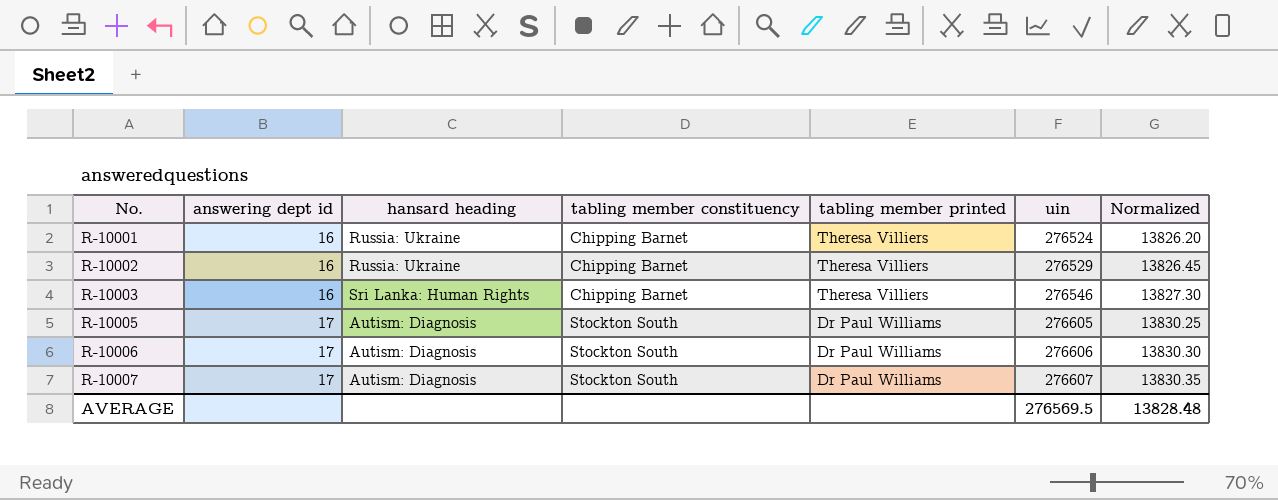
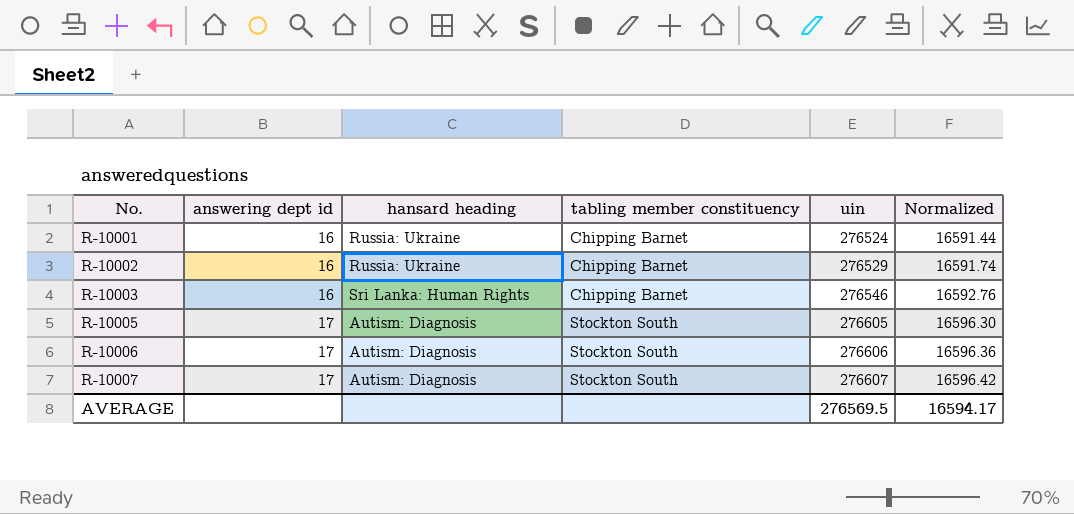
column tabling member printed | position: 5 -> none
column Normalized | formula: [uin] * 0.05 -> [uin] * 0.06
AVERAGE | Normalized: 13828.48 -> 16594.17

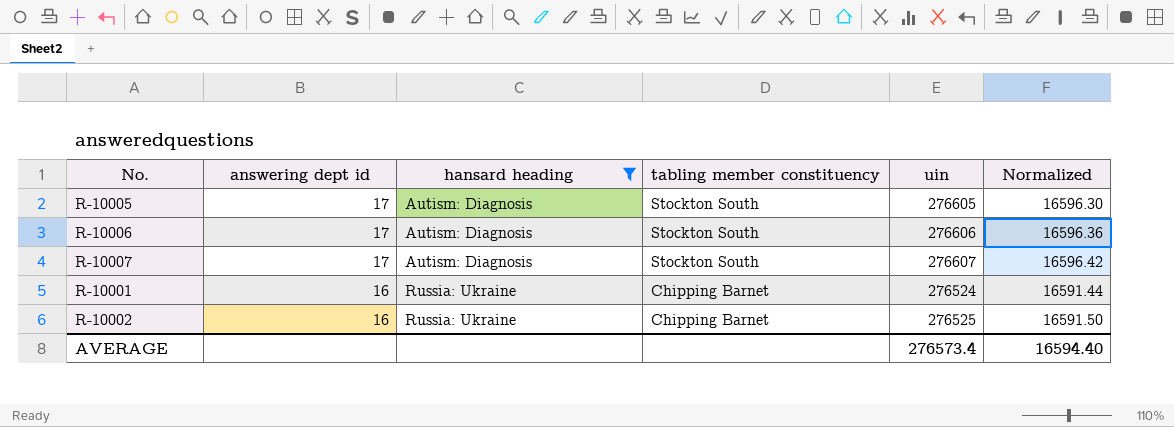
filter: none -> hansard heading != Sri Lanka: Human Rights
row order: No. ascending -> answering dept id descending
R-10002 | uin: 276529 -> 276525
R-10002 | Normalized: 16591.74 -> 16591.50
AVERAGE | uin: 276569.5 -> 276573.4
AVERAGE | Normalized: 16594.17 -> 16594.40

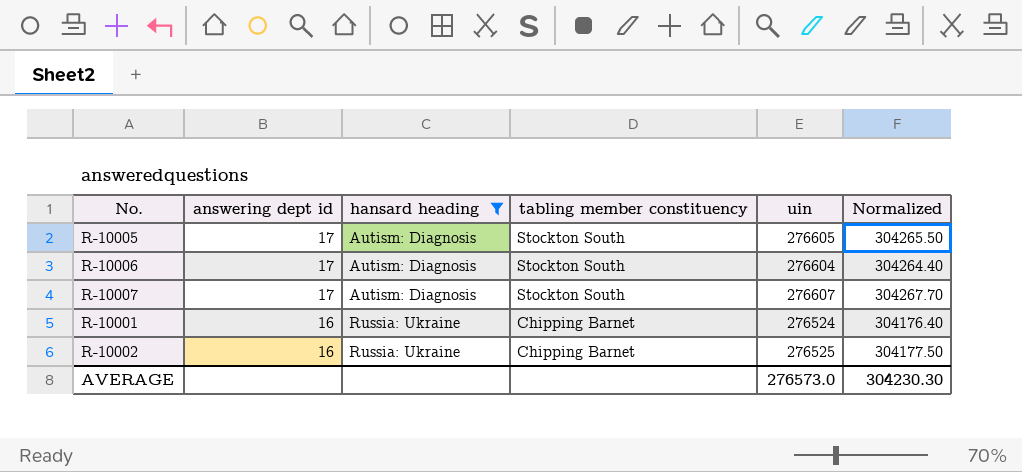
column Normalized | formula: [uin] * 0.06 -> [uin] * 1.1
R-10006 | uin: 276606 -> 276604
AVERAGE | uin: 276573.4 -> 276573.0
AVERAGE | Normalized: 16594.40 -> 304230.30

